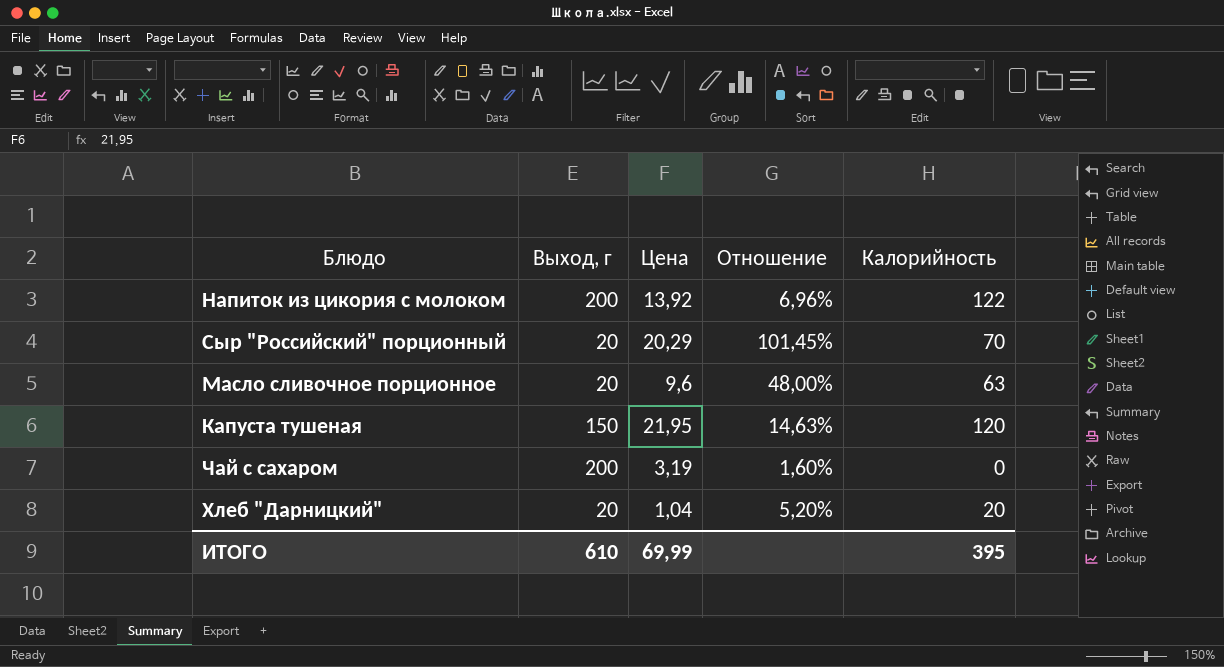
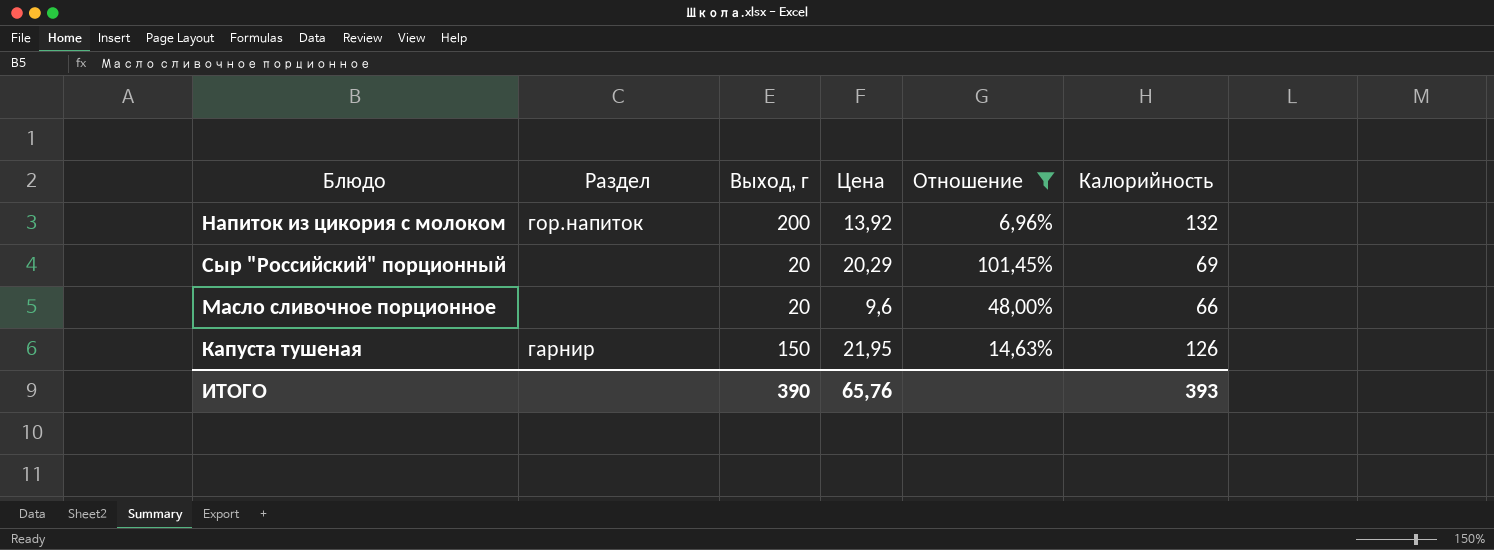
filter: none -> Отношение >= 6,96%
column Раздел | position: none -> 2
Напиток из цикория с молоком | Калорийность: 122 -> 132
Сыр "Российский" порционный | Калорийность: 70 -> 69
Масло сливочное порционное | Калорийность: 63 -> 66
Капуста тушеная | Калорийность: 120 -> 126
ИТОГО | Выход, г: 610 -> 390
ИТОГО | Цена: 69,99 -> 65,76
ИТОГО | Калорийность: 395 -> 393

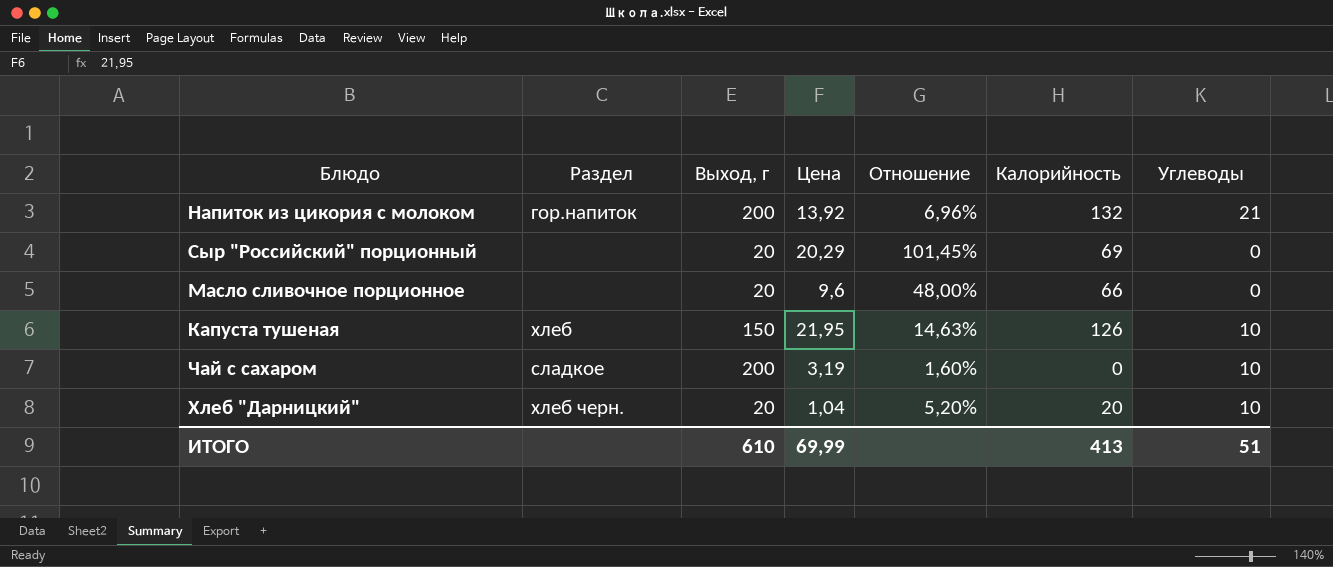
filter: Отношение >= 6,96% -> none
column Углеводы | position: none -> 7
Капуста тушеная | Раздел: гарнир -> хлеб
ИТОГО | Выход, г: 390 -> 610
ИТОГО | Цена: 65,76 -> 69,99
ИТОГО | Калорийность: 393 -> 413

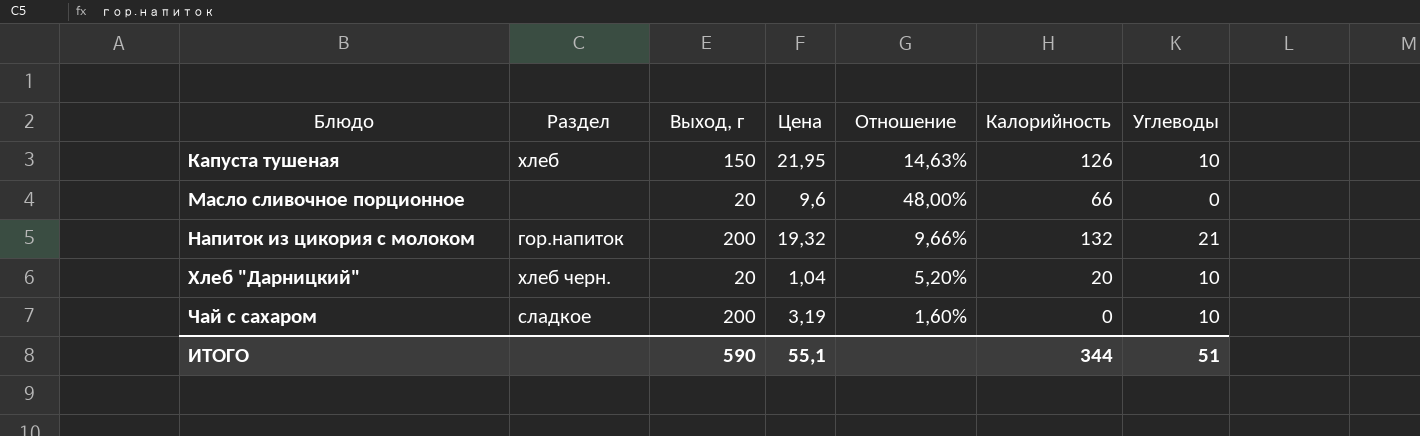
row order: none -> Блюдо ascending
row Сыр "Российский" порционный: none | 20 | 20,29 | 101,45% | 69 | 0 -> none
Напиток из цикория с молоком | Цена: 13,92 -> 19,32
Напиток из цикория с молоком | Отношение: 6,96% -> 9,66%
ИТОГО | Выход, г: 610 -> 590
ИТОГО | Цена: 69,99 -> 55,1
ИТОГО | Калорийность: 413 -> 344

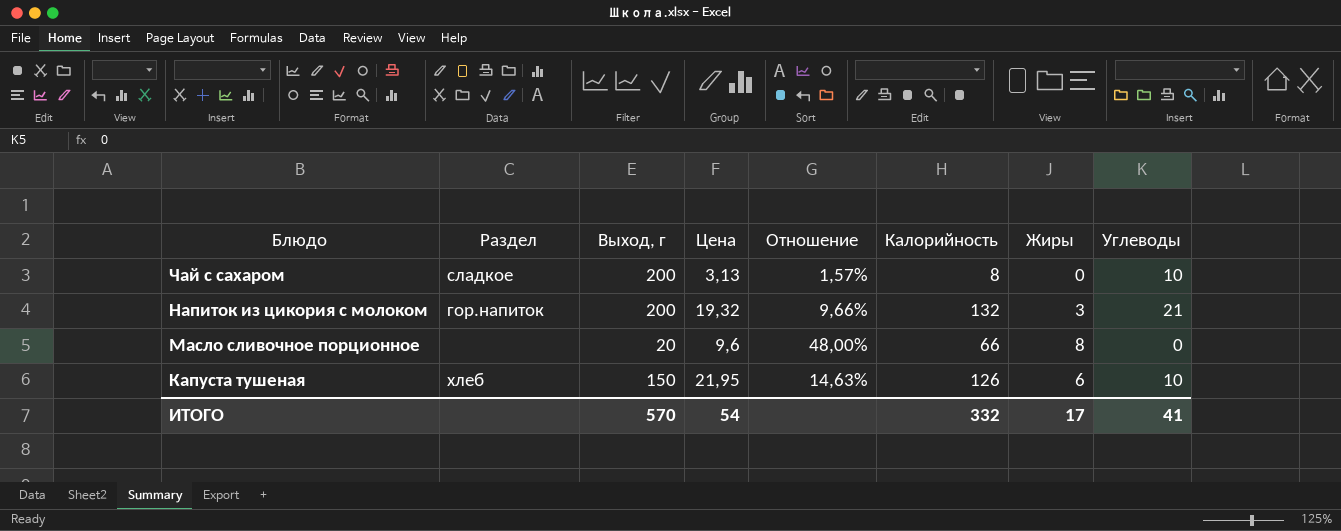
row order: Блюдо ascending -> Блюдо descending
column Жиры | position: none -> 7
row Хлеб "Дарницкий": хлеб черн. | 20 | 1,04 | 5,20% | 20 | 10 -> none
Чай с сахаром | Цена: 3,19 -> 3,13
Чай с сахаром | Отношение: 1,60% -> 1,57%
Чай с сахаром | Калорийность: 0 -> 8
ИТОГО | Выход, г: 590 -> 570
ИТОГО | Цена: 55,1 -> 54
ИТОГО | Калорийность: 344 -> 332
ИТОГО | Углеводы: 51 -> 41

